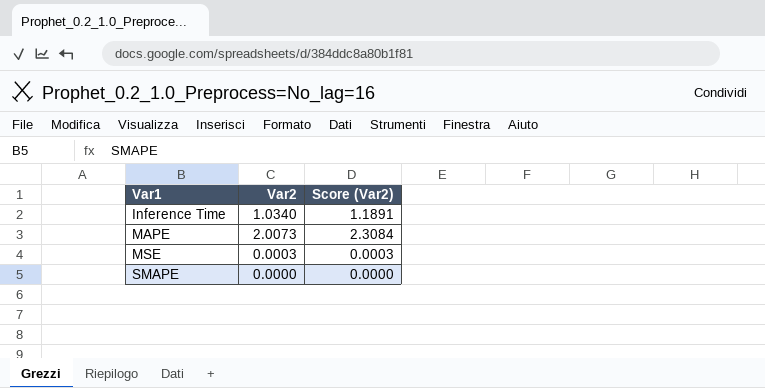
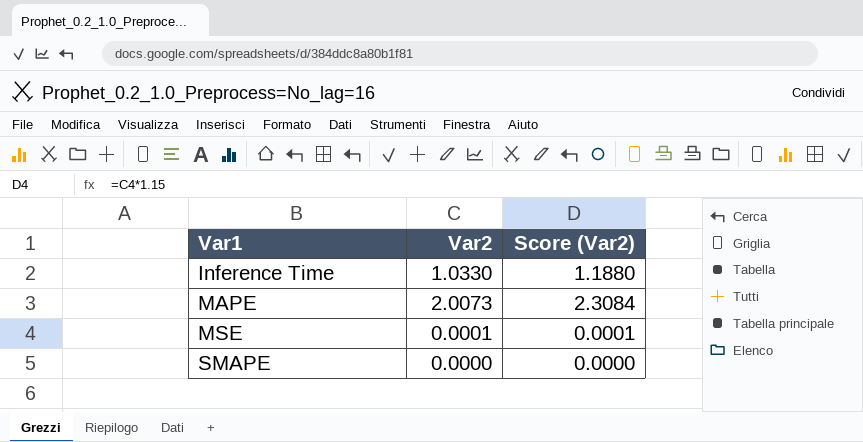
Inference Time | Var2: 1.0340 -> 1.0330
Inference Time | Score (Var2): 1.1891 -> 1.1880
MSE | Var2: 0.0003 -> 0.0001
MSE | Score (Var2): 0.0003 -> 0.0001

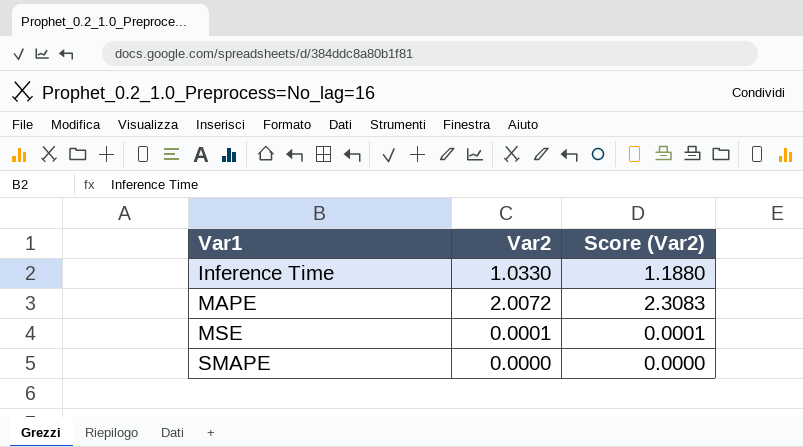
MAPE | Var2: 2.0073 -> 2.0072
MAPE | Score (Var2): 2.3084 -> 2.3083

